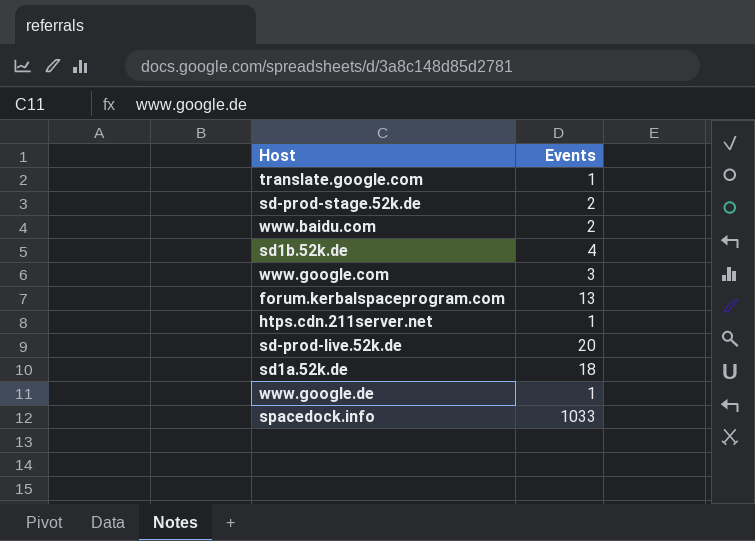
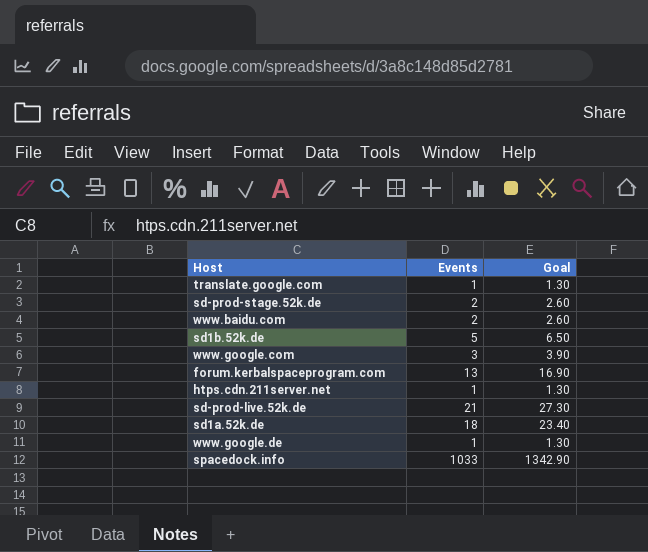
column Goal | formula: none -> [Events] * 1.3
sd1b.52k.de | Events: 4 -> 5
sd-prod-live.52k.de | Events: 20 -> 21

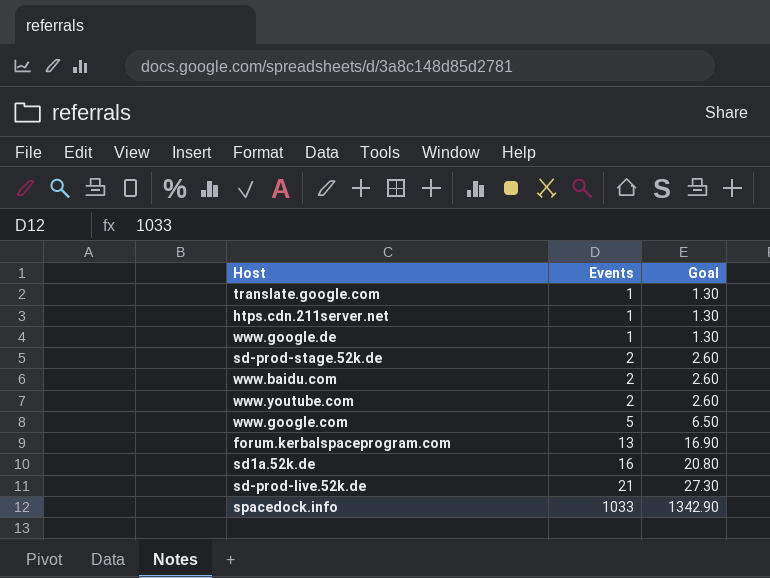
row order: none -> Events ascending
row sd1b.52k.de: 5 | 6.50 -> none
row www.youtube.com: none -> 2 | 2.60
www.google.com | Events: 3 -> 5
www.google.com | Goal: 3.90 -> 6.50
sd1a.52k.de | Events: 18 -> 16
sd1a.52k.de | Goal: 23.40 -> 20.80

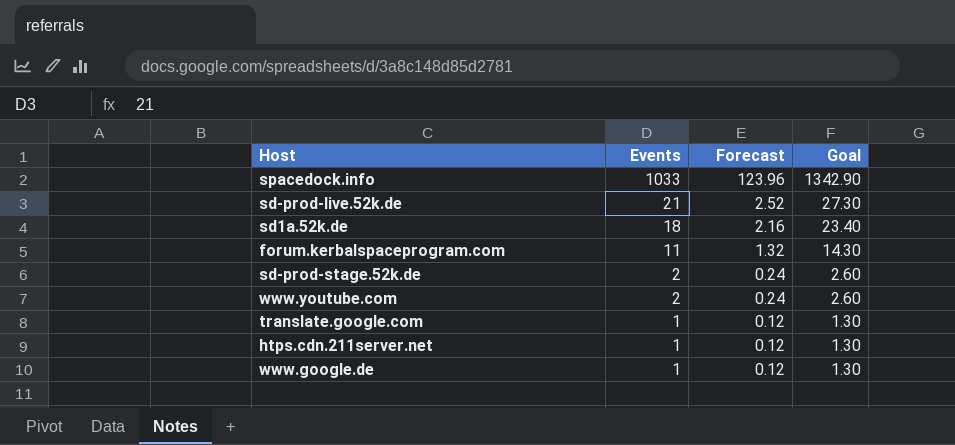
row order: Events ascending -> Events descending
column Forecast | formula: none -> [Events] * 0.12
row www.baidu.com: 2 | 2.60 -> none
row www.google.com: 5 | 6.50 -> none
sd1a.52k.de | Events: 16 -> 18
sd1a.52k.de | Goal: 20.80 -> 23.40
forum.kerbalspaceprogram.com | Events: 13 -> 11
forum.kerbalspaceprogram.com | Goal: 16.90 -> 14.30

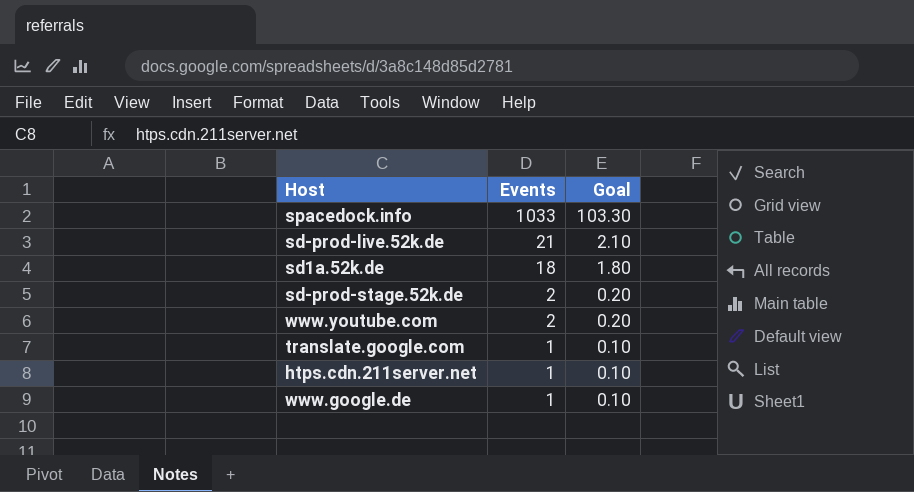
column Forecast | formula: [Events] * 0.12 -> none
column Goal | formula: [Events] * 1.3 -> [Events] * 0.1
row forum.kerbalspaceprogram.com: 11 | 1.32 | 14.30 -> none

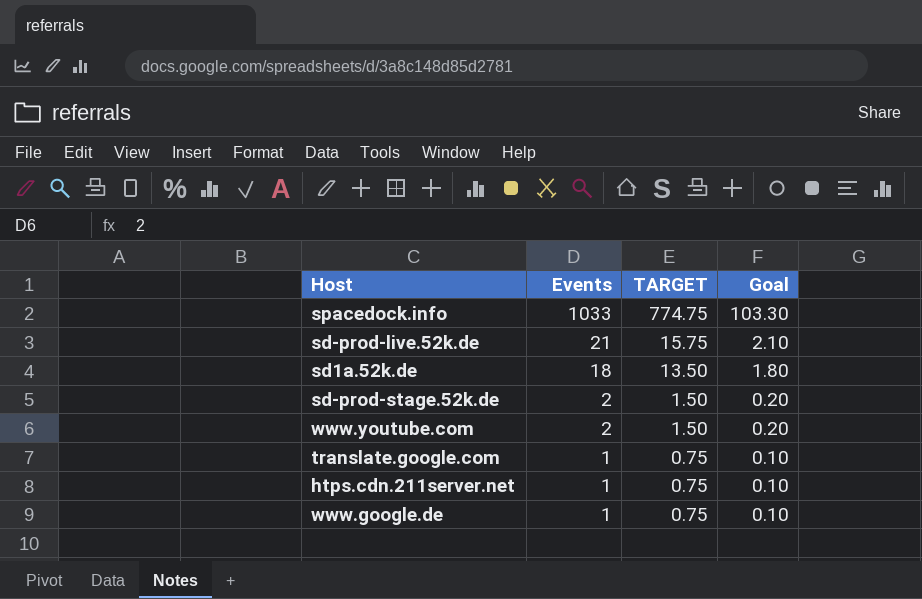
column TARGET | formula: none -> [Events] * 0.75

